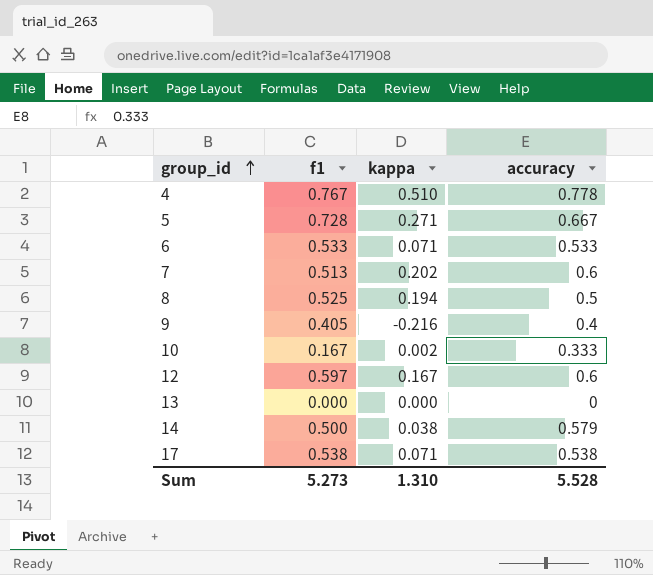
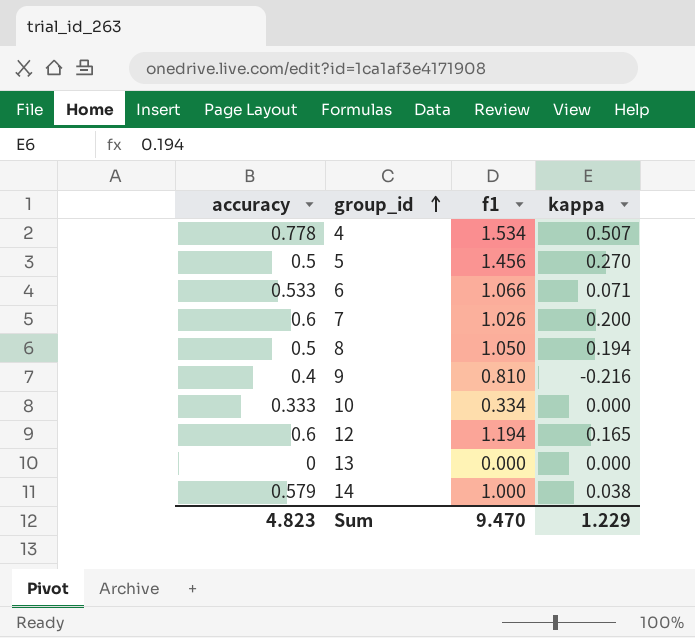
column accuracy | position: 4 -> 1
row 17: 0.538 | 0.071 | 0.538 -> none
4 | f1: 0.767 -> 1.534
4 | kappa: 0.510 -> 0.507
5 | accuracy: 0.667 -> 0.5
5 | f1: 0.728 -> 1.456
5 | kappa: 0.271 -> 0.270
6 | f1: 0.533 -> 1.066
7 | f1: 0.513 -> 1.026
7 | kappa: 0.202 -> 0.200
8 | f1: 0.525 -> 1.050
9 | f1: 0.405 -> 0.810
10 | f1: 0.167 -> 0.334
10 | kappa: 0.002 -> 0.000
12 | f1: 0.597 -> 1.194
12 | kappa: 0.167 -> 0.165
14 | f1: 0.500 -> 1.000
Sum | accuracy: 5.528 -> 4.823
Sum | f1: 5.273 -> 9.470
Sum | kappa: 1.310 -> 1.229

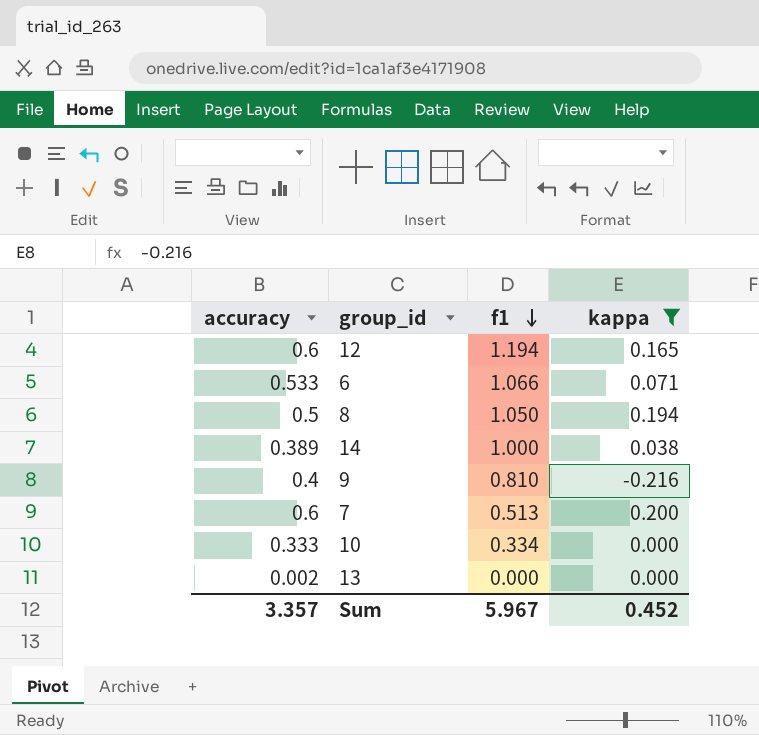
filter: none -> kappa <= 0.200
row order: group_id ascending -> f1 descending
14 | accuracy: 0.579 -> 0.389
7 | f1: 1.026 -> 0.513
13 | accuracy: 0 -> 0.002
Sum | accuracy: 4.823 -> 3.357
Sum | f1: 9.470 -> 5.967
Sum | kappa: 1.229 -> 0.452

